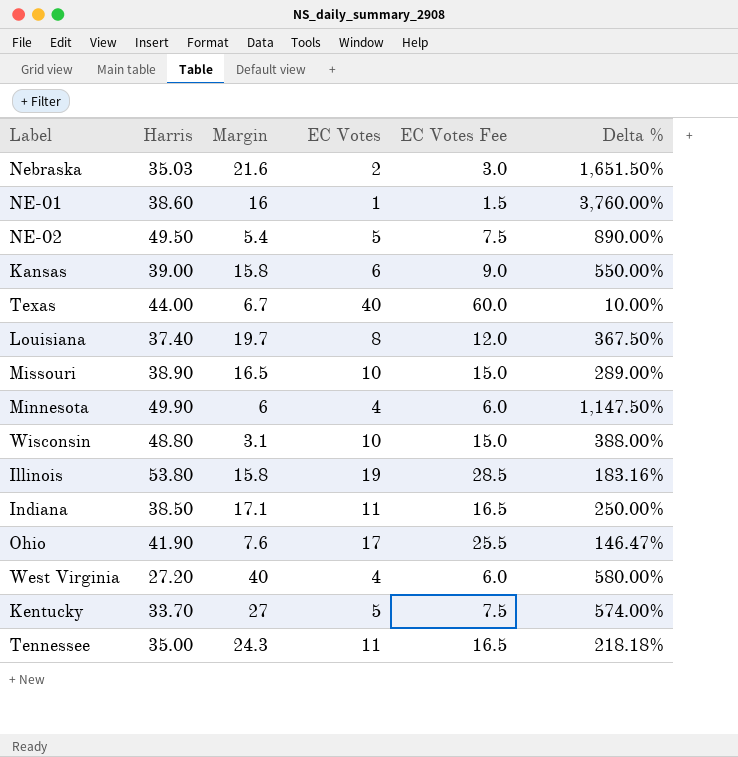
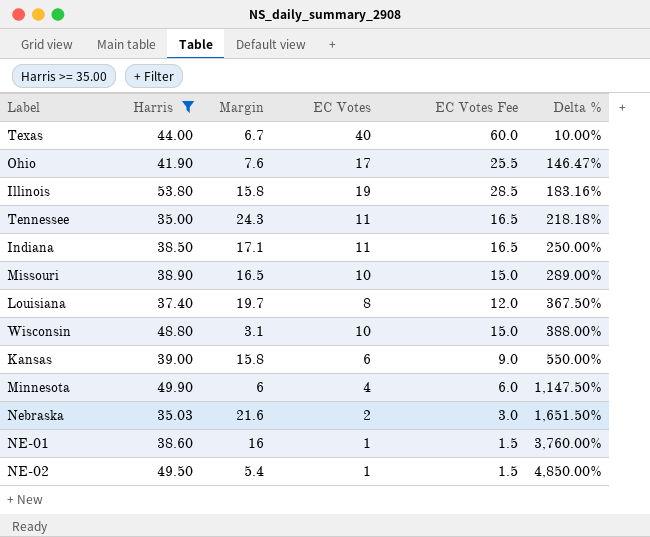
filter: none -> Harris >= 35.00
row order: none -> Delta % ascending
NE-02 | EC Votes: 5 -> 1
NE-02 | EC Votes Fee: 7.5 -> 1.5
NE-02 | Delta %: 890.00% -> 4,850.00%

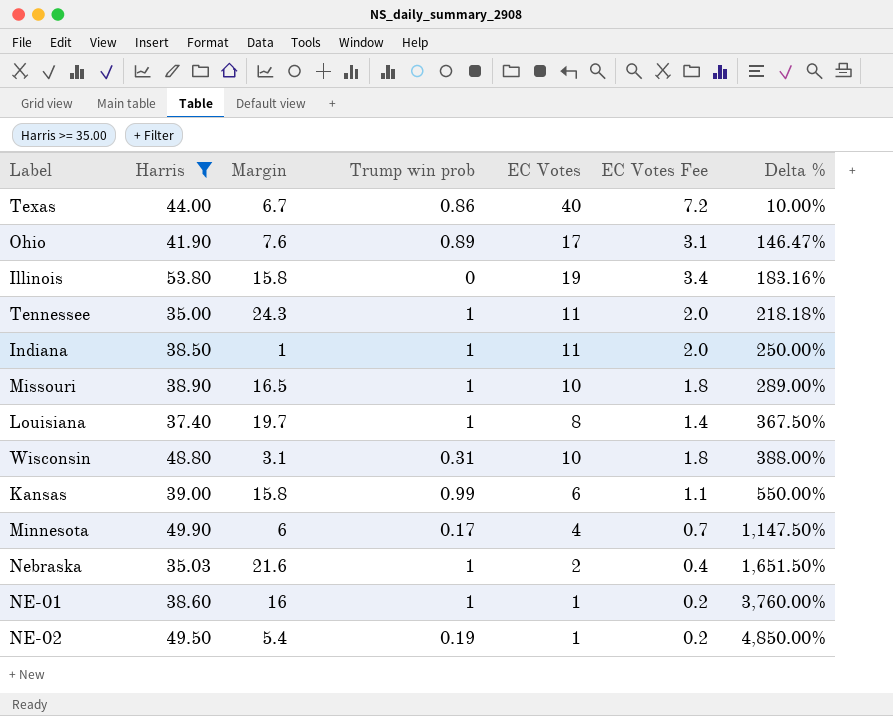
column Trump win prob | position: none -> 4
column EC Votes Fee | formula: [EC Votes] * 1.5 -> [EC Votes] * 0.18
Indiana | Margin: 17.1 -> 1

